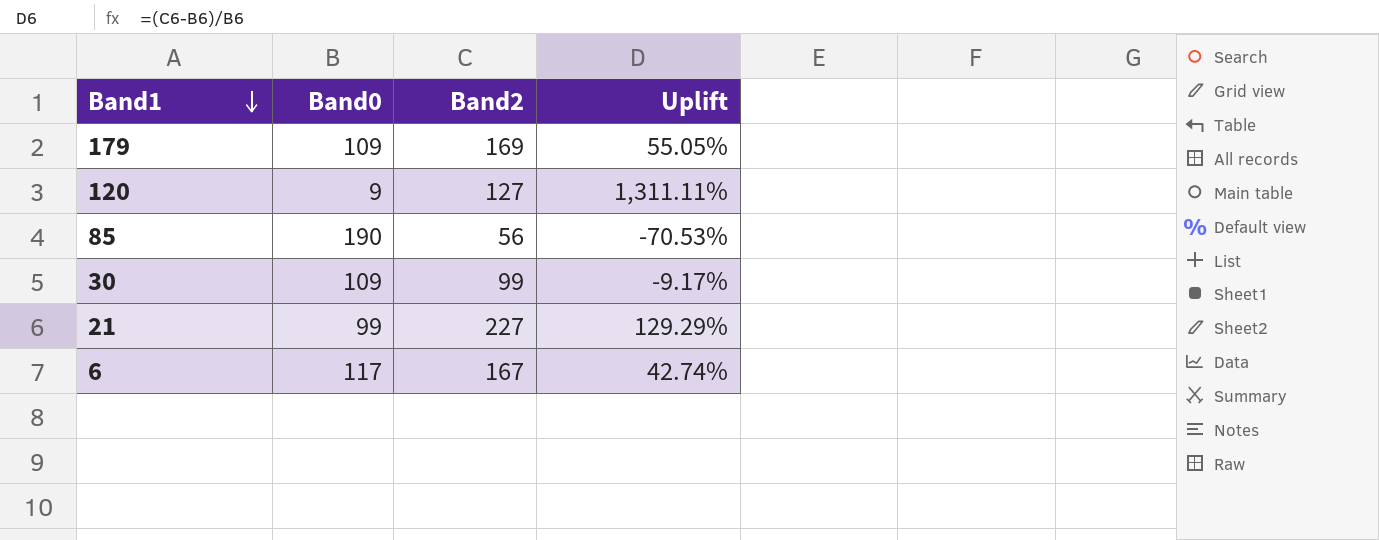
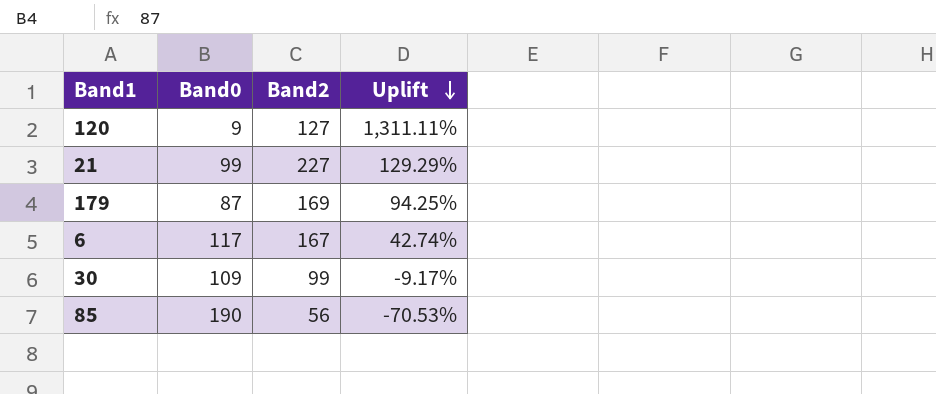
row order: Band1 descending -> Uplift descending
179 | Band0: 109 -> 87
179 | Uplift: 55.05% -> 94.25%

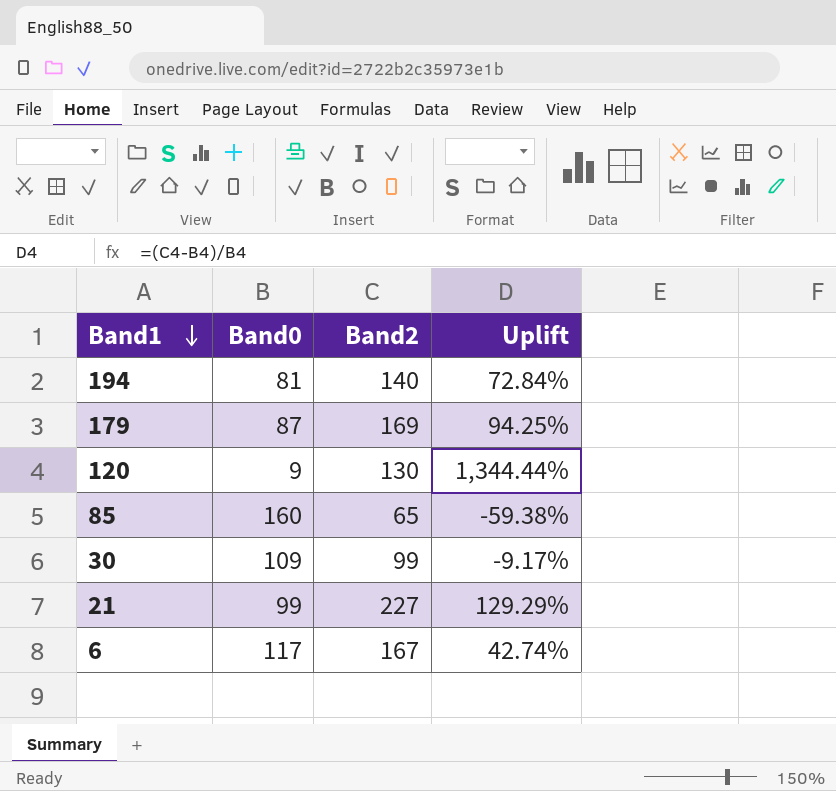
row order: Uplift descending -> Band1 descending
row 194: none -> 81 | 140 | 72.84%
120 | Band2: 127 -> 130
120 | Uplift: 1,311.11% -> 1,344.44%
85 | Band0: 190 -> 160
85 | Band2: 56 -> 65
85 | Uplift: -70.53% -> -59.38%

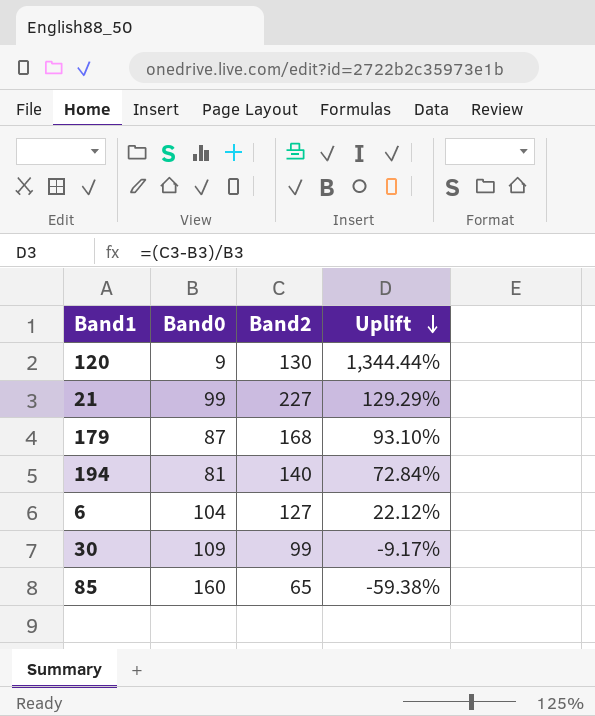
row order: Band1 descending -> Uplift descending
179 | Band2: 169 -> 168
179 | Uplift: 94.25% -> 93.10%
6 | Band0: 117 -> 104
6 | Band2: 167 -> 127
6 | Uplift: 42.74% -> 22.12%

